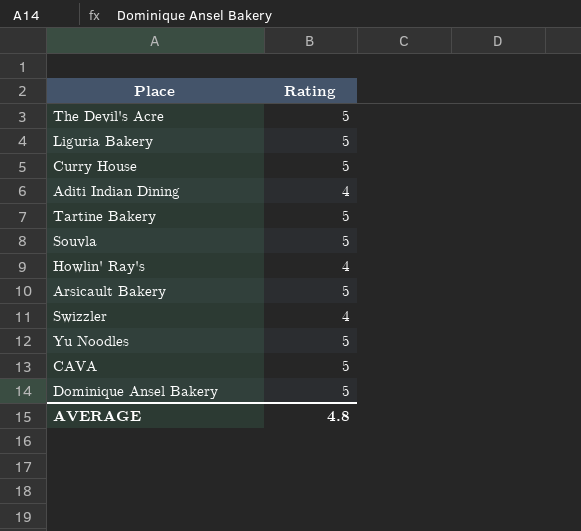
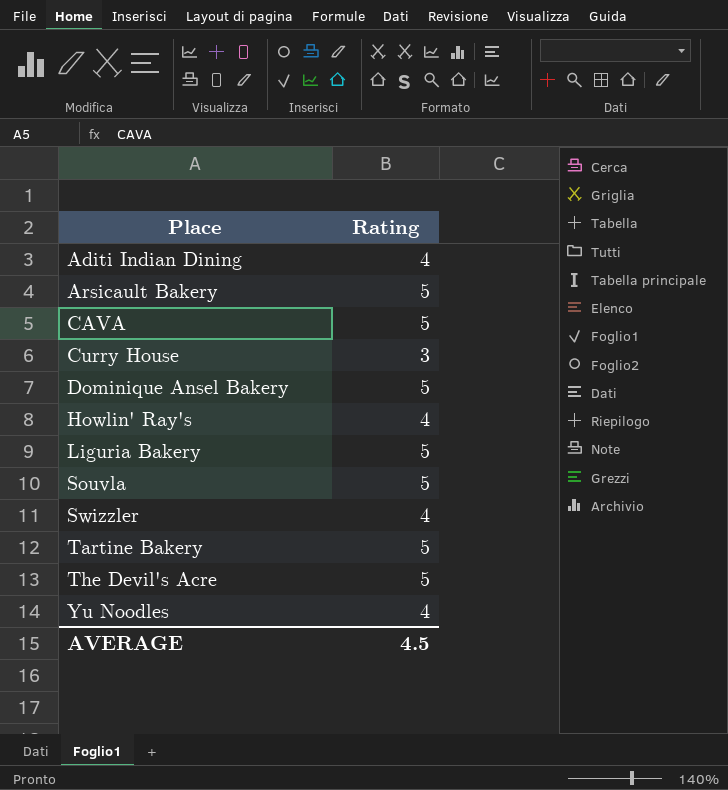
row order: none -> Place ascending
Curry House | Rating: 5 -> 3
Yu Noodles | Rating: 5 -> 4
AVERAGE | Rating: 4.8 -> 4.5

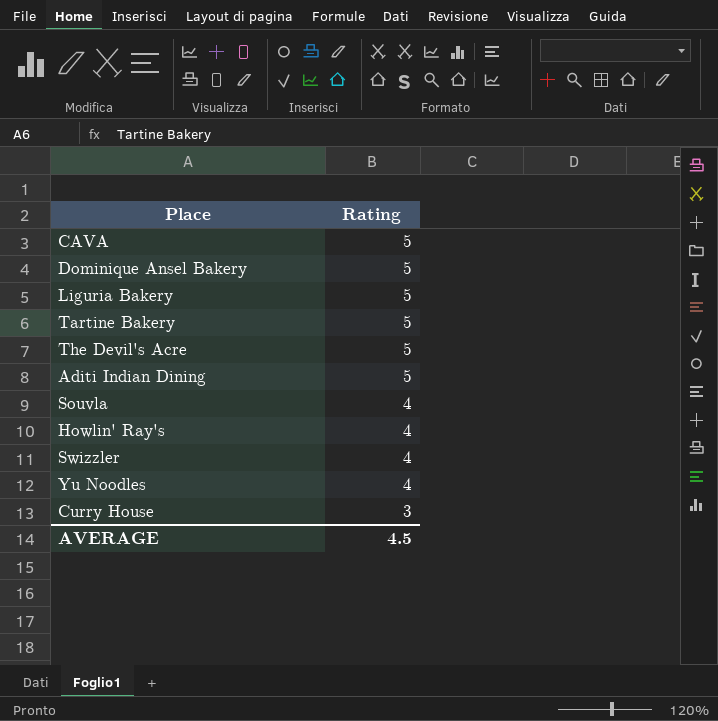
row order: Place ascending -> Rating descending
row Arsicault Bakery: 5 -> none
Aditi Indian Dining | Rating: 4 -> 5
Souvla | Rating: 5 -> 4

